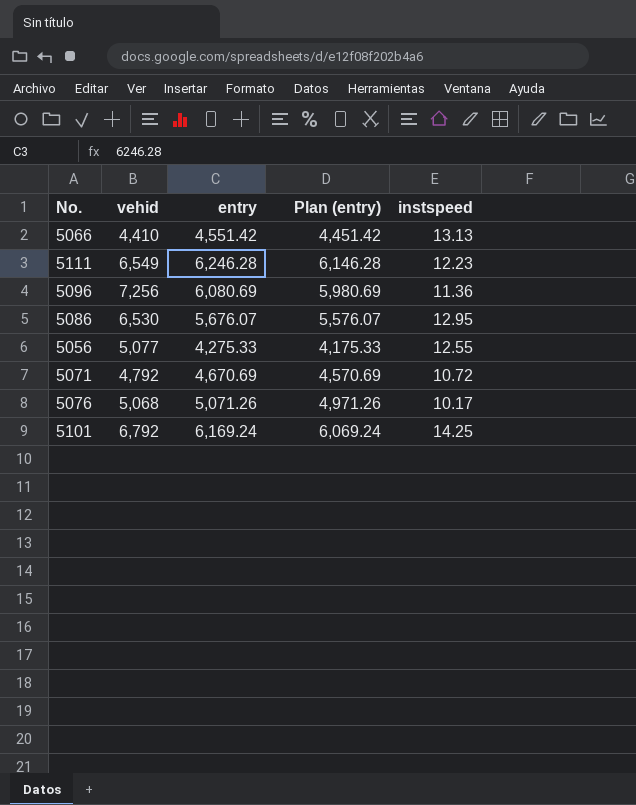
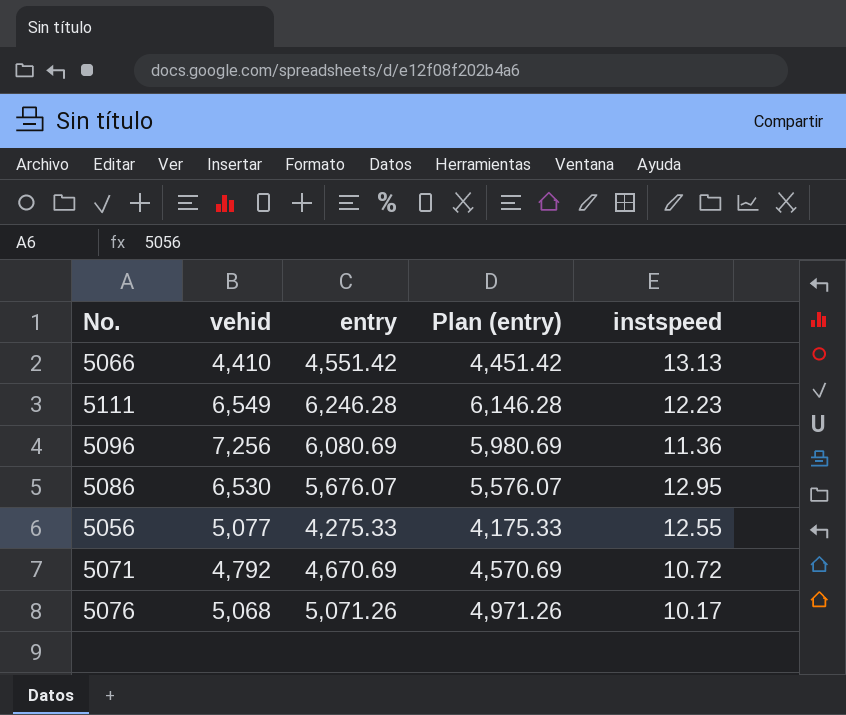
row 5101: 6,792 | 6,169.24 | 6,069.24 | 14.25 -> none

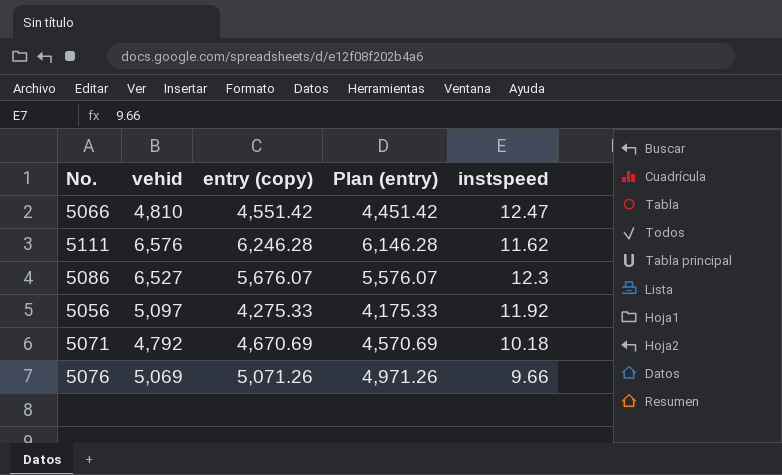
column name: entry -> entry (copy)
row 5096: 7,256 | 6,080.69 | 5,980.69 | 11.36 -> none
5066 | vehid: 4,410 -> 4,810
5066 | instspeed: 13.13 -> 12.47
5111 | vehid: 6,549 -> 6,576
5111 | instspeed: 12.23 -> 11.62
5086 | vehid: 6,530 -> 6,527
5086 | instspeed: 12.95 -> 12.3
5056 | vehid: 5,077 -> 5,097
5056 | instspeed: 12.55 -> 11.92
5071 | instspeed: 10.72 -> 10.18
5076 | vehid: 5,068 -> 5,069
5076 | instspeed: 10.17 -> 9.66

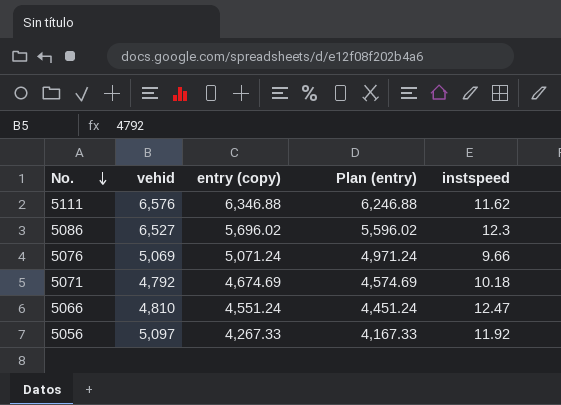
row order: none -> No. descending
5111 | entry (copy): 6,246.28 -> 6,346.88
5111 | Plan (entry): 6,146.28 -> 6,246.88
5086 | entry (copy): 5,676.07 -> 5,696.02
5086 | Plan (entry): 5,576.07 -> 5,596.02
5076 | entry (copy): 5,071.26 -> 5,071.24
5076 | Plan (entry): 4,971.26 -> 4,971.24
5071 | entry (copy): 4,670.69 -> 4,674.69
5071 | Plan (entry): 4,570.69 -> 4,574.69
5066 | entry (copy): 4,551.42 -> 4,551.24
5066 | Plan (entry): 4,451.42 -> 4,451.24
5056 | entry (copy): 4,275.33 -> 4,267.33
5056 | Plan (entry): 4,175.33 -> 4,167.33

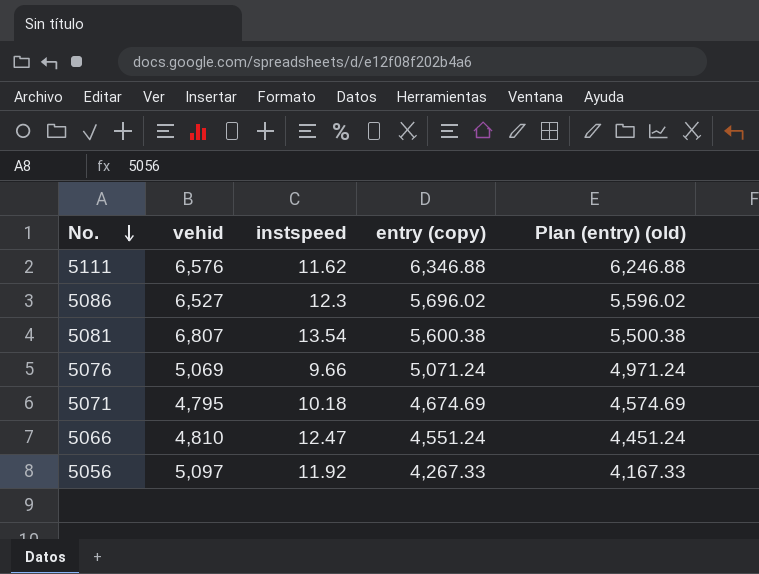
column instspeed | position: 5 -> 3
column name: Plan (entry) -> Plan (entry) (old)
row 5081: none -> 6,807 | 13.54 | 5,600.38 | 5,500.38
5071 | vehid: 4,792 -> 4,795

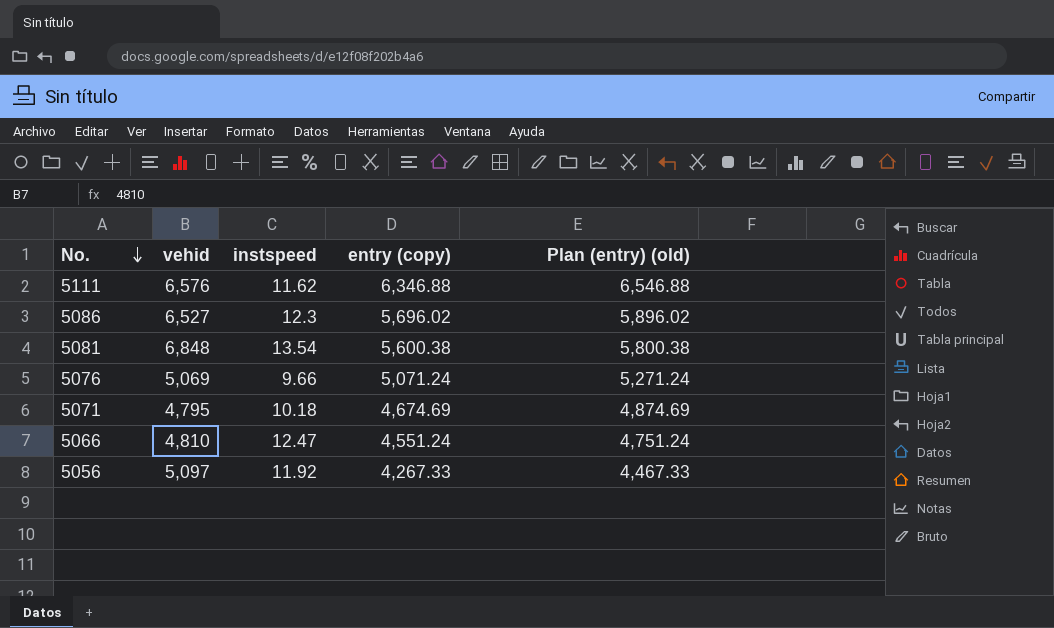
column Plan (entry) (old) | formula: [entry (copy)] - 100 -> [entry (copy)] + 200
5081 | vehid: 6,807 -> 6,848

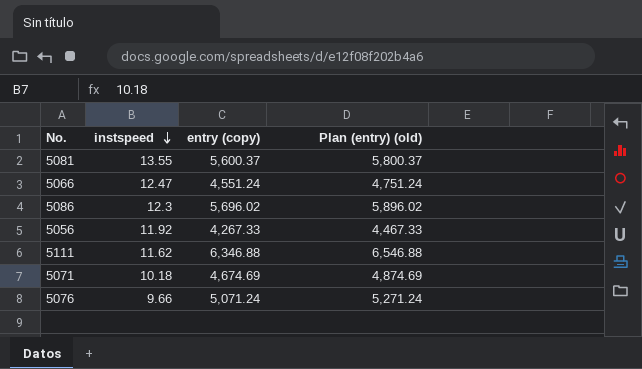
row order: No. descending -> instspeed descending
column vehid | position: 2 -> none
5081 | instspeed: 13.54 -> 13.55
5081 | entry (copy): 5,600.38 -> 5,600.37
5081 | Plan (entry) (old): 5,800.38 -> 5,800.37

